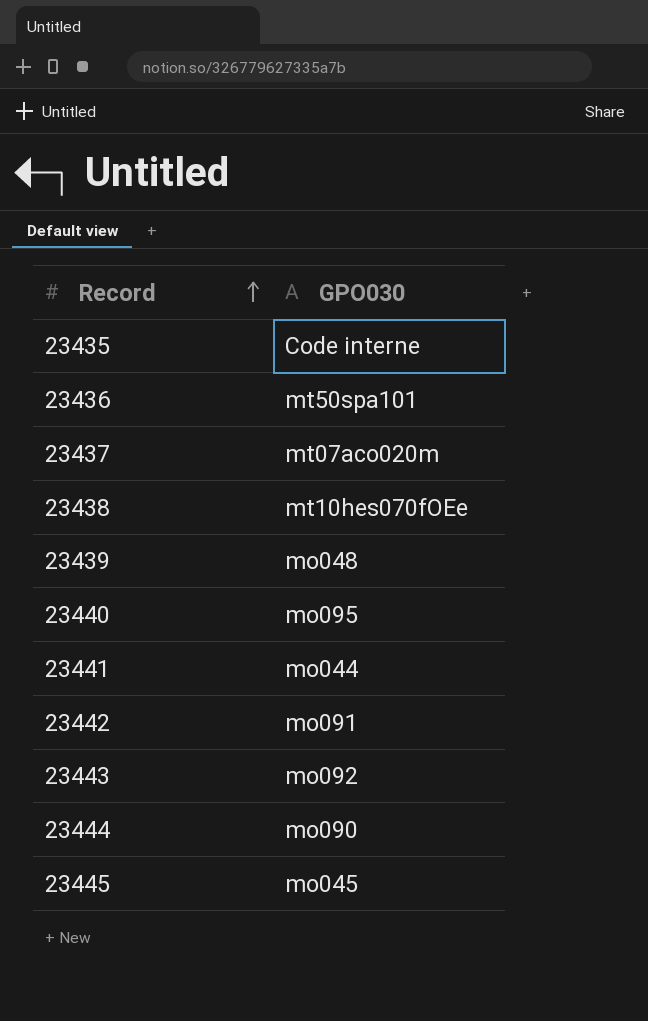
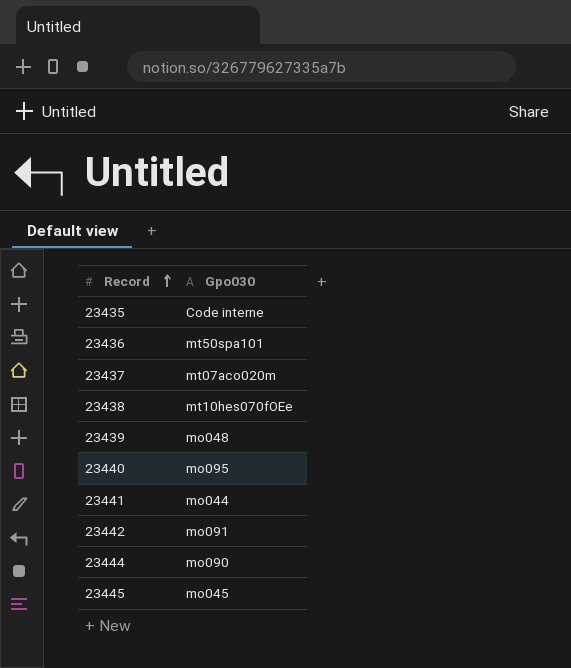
column name: GPO030 -> Gpo030
row 23443: mo092 -> none

